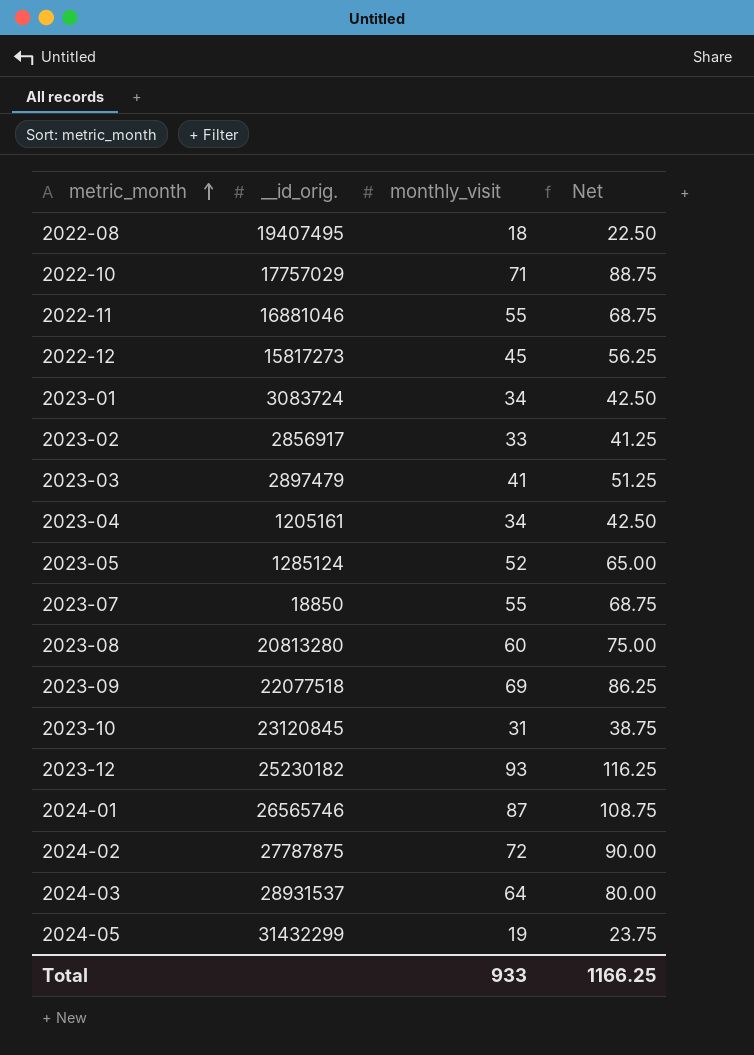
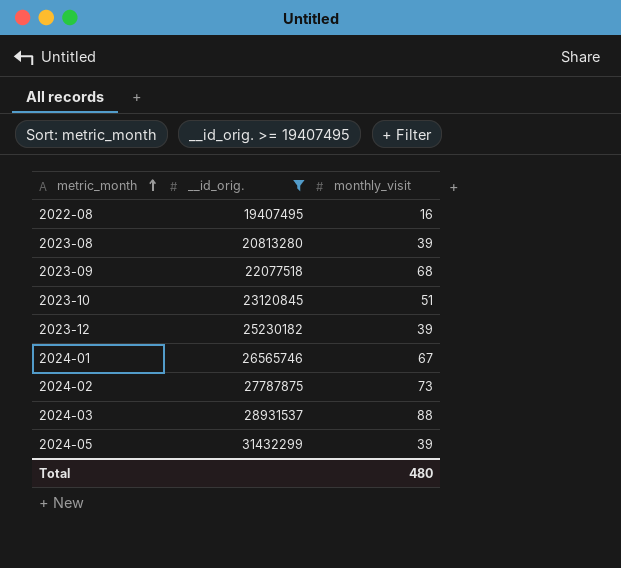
filter: none -> __id_orig. >= 19407495
column Net | formula: [monthly_visit] * 1.25 -> none
2022-08 | monthly_visit: 18 -> 16
2023-08 | monthly_visit: 60 -> 39
2023-09 | monthly_visit: 69 -> 68
2023-10 | monthly_visit: 31 -> 51
2023-12 | monthly_visit: 93 -> 39
2024-01 | monthly_visit: 87 -> 67
2024-02 | monthly_visit: 72 -> 73
2024-03 | monthly_visit: 64 -> 88
2024-05 | monthly_visit: 19 -> 39
Total | monthly_visit: 933 -> 480

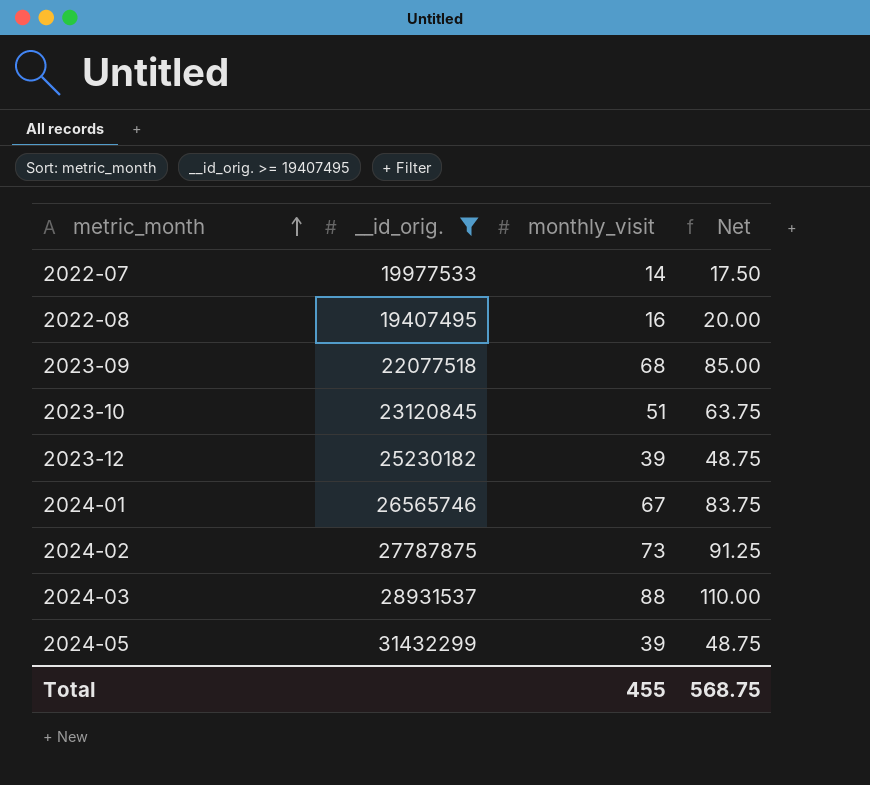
column Net | formula: none -> [monthly_visit] * 1.25
row 2023-08: 20813280 | 39 -> none
row 2022-07: none -> 19977533 | 14 | 17.50
Total | monthly_visit: 480 -> 455

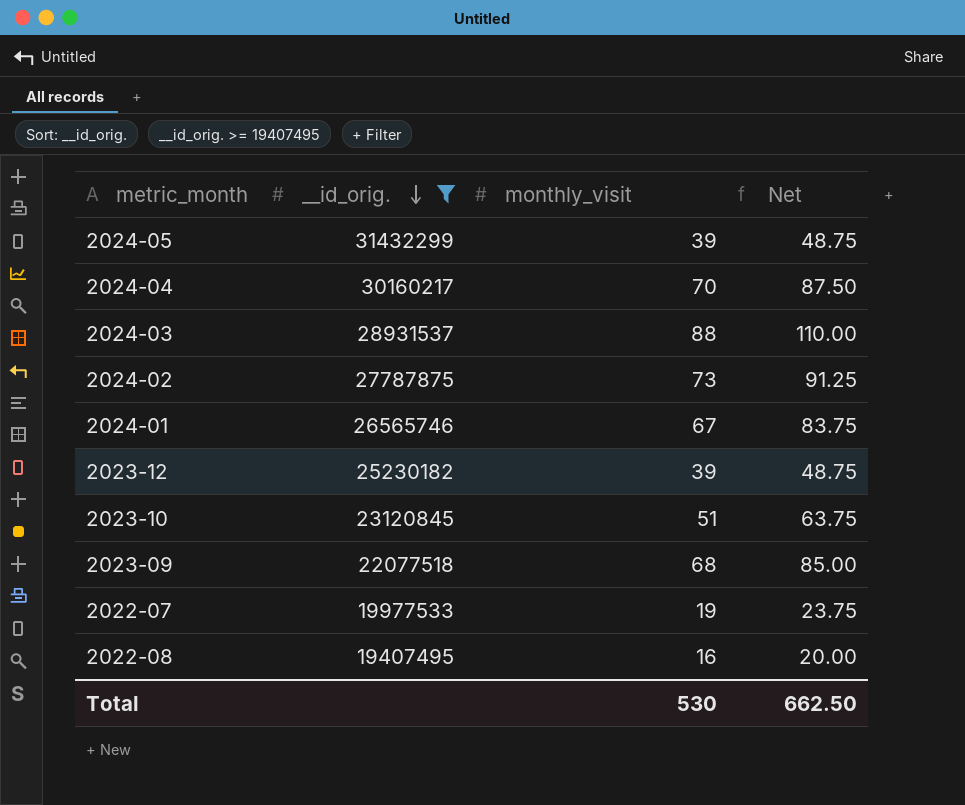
row order: metric_month ascending -> __id_orig. descending
row 2024-04: none -> 30160217 | 70 | 87.50
2022-07 | monthly_visit: 14 -> 19
2022-07 | Net: 17.50 -> 23.75
Total | monthly_visit: 455 -> 530
Total | Net: 568.75 -> 662.50

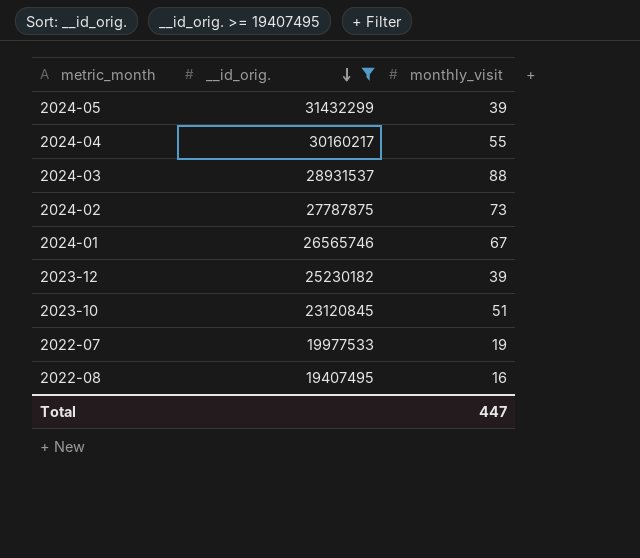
column Net | formula: [monthly_visit] * 1.25 -> none
row 2023-09: 22077518 | 68 | 85.00 -> none
2024-04 | monthly_visit: 70 -> 55
Total | monthly_visit: 530 -> 447

